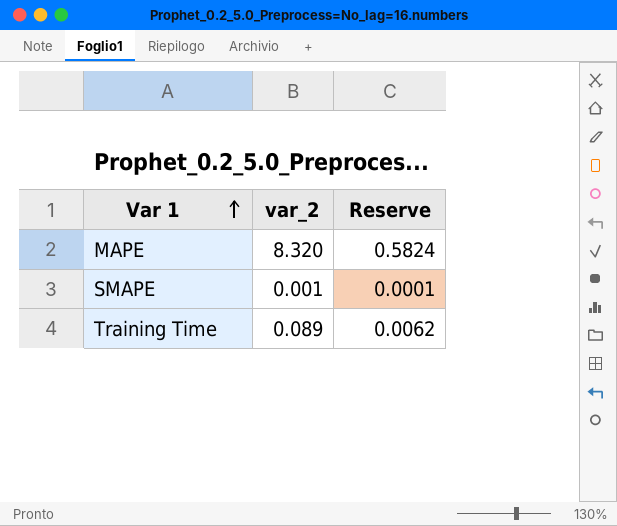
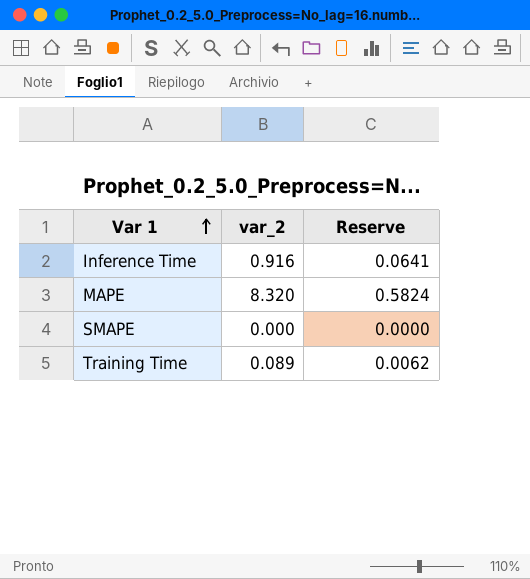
row Inference Time: none -> 0.916 | 0.0641
SMAPE | var_2: 0.001 -> 0.000
SMAPE | Reserve: 0.0001 -> 0.0000

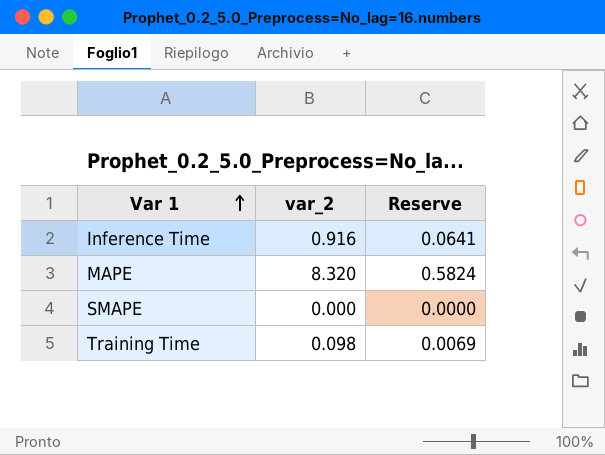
Training Time | var_2: 0.089 -> 0.098
Training Time | Reserve: 0.0062 -> 0.0069

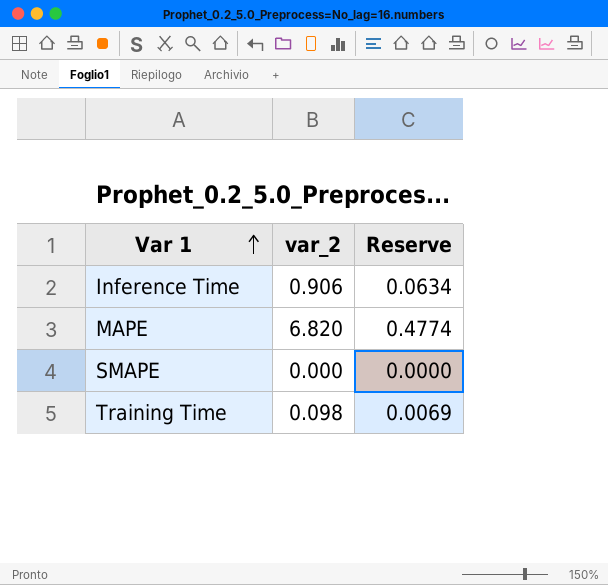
Inference Time | var_2: 0.916 -> 0.906
Inference Time | Reserve: 0.0641 -> 0.0634
MAPE | var_2: 8.320 -> 6.820
MAPE | Reserve: 0.5824 -> 0.4774

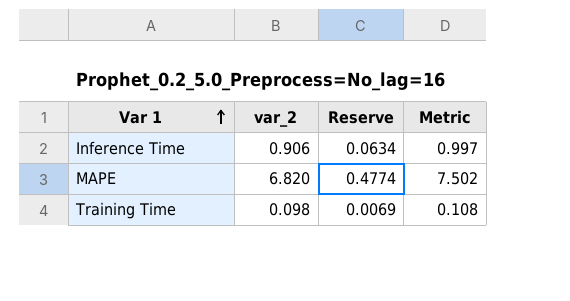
column Metric | formula: none -> [var_2] * 1.1
row SMAPE: 0.000 | 0.0000 -> none

